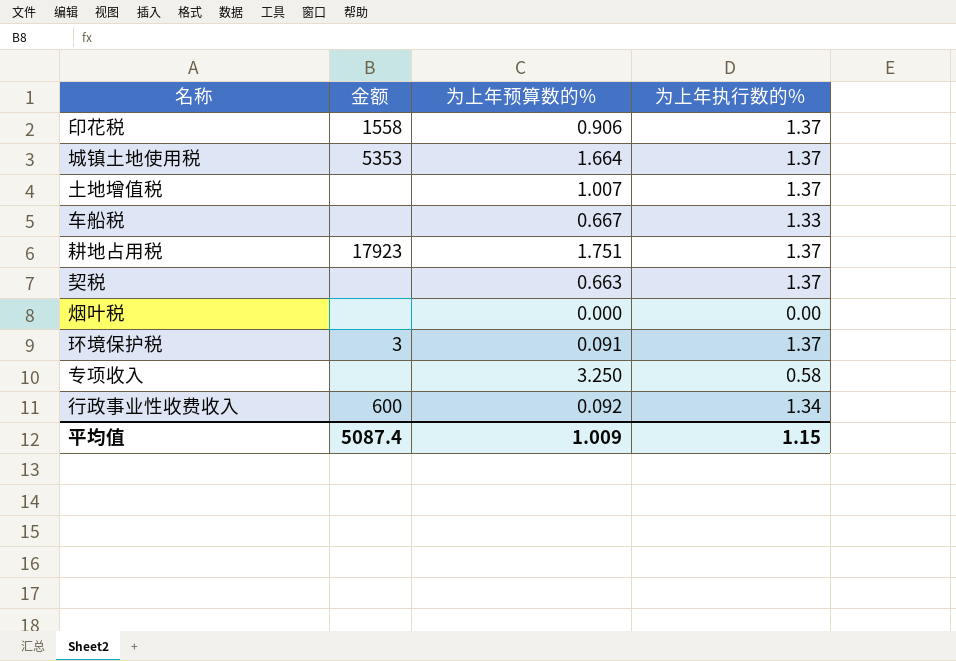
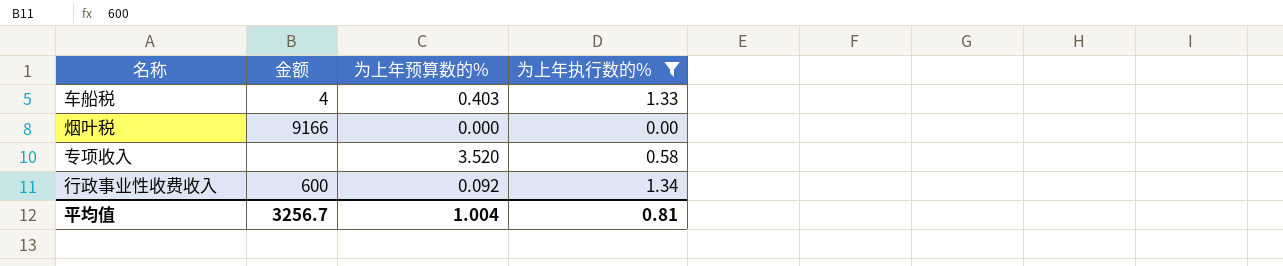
filter: none -> 为上年执行数的% != 1.37
车船税 | 金额: none -> 4
车船税 | 为上年预算数的%: 0.667 -> 0.403
烟叶税 | 金额: none -> 9166
专项收入 | 为上年预算数的%: 3.250 -> 3.520
平均值 | 金额: 5087.4 -> 3256.7
平均值 | 为上年预算数的%: 1.009 -> 1.004
平均值 | 为上年执行数的%: 1.15 -> 0.81

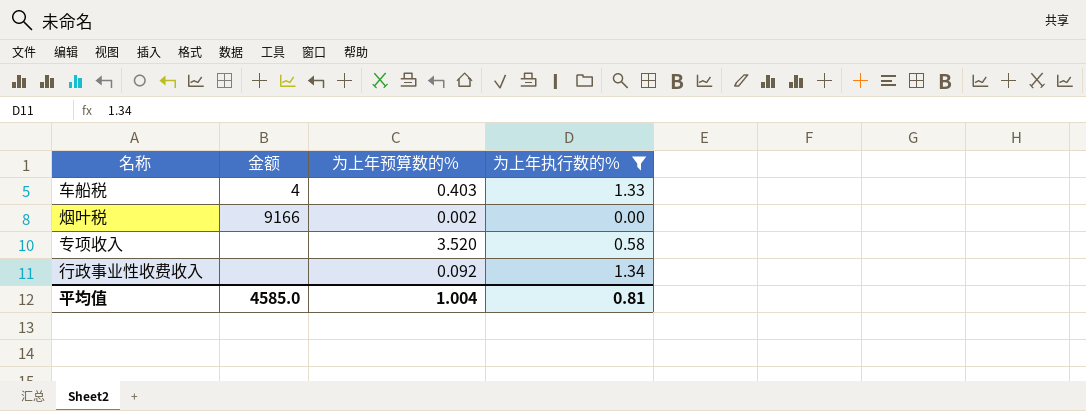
烟叶税 | 为上年预算数的%: 0.000 -> 0.002
行政事业性收费收入 | 金额: 600 -> none
平均值 | 金额: 3256.7 -> 4585.0

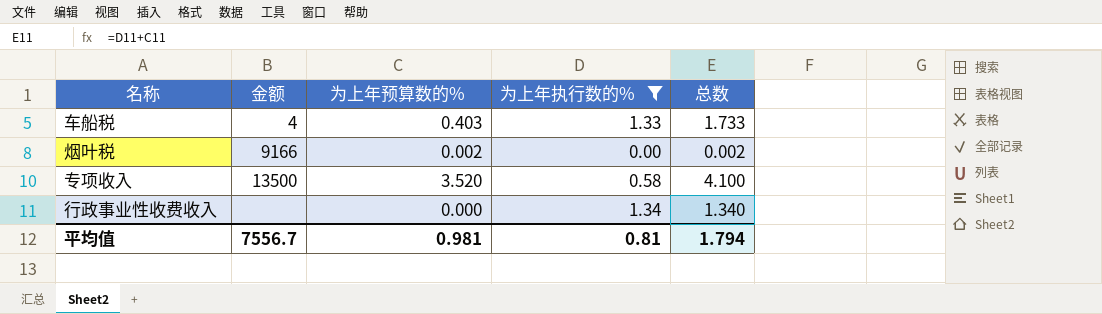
column 总数 | formula: none -> [为上年预算数的%] + [为上年执行数的%]
专项收入 | 金额: none -> 13500
行政事业性收费收入 | 为上年预算数的%: 0.092 -> 0.000
平均值 | 金额: 4585.0 -> 7556.7
平均值 | 为上年预算数的%: 1.004 -> 0.981

